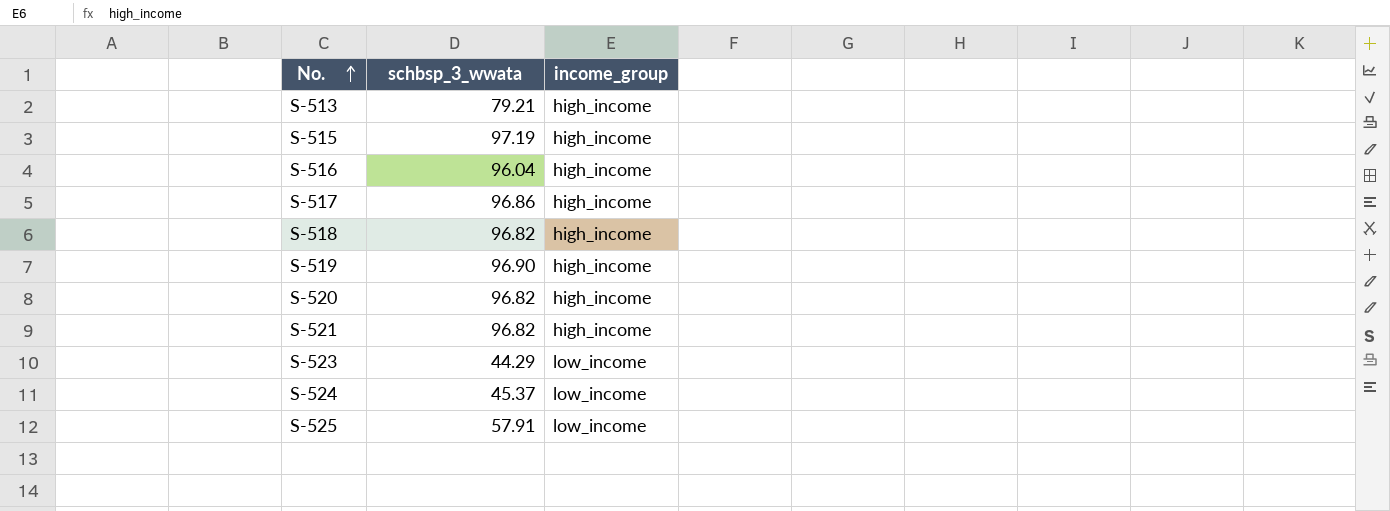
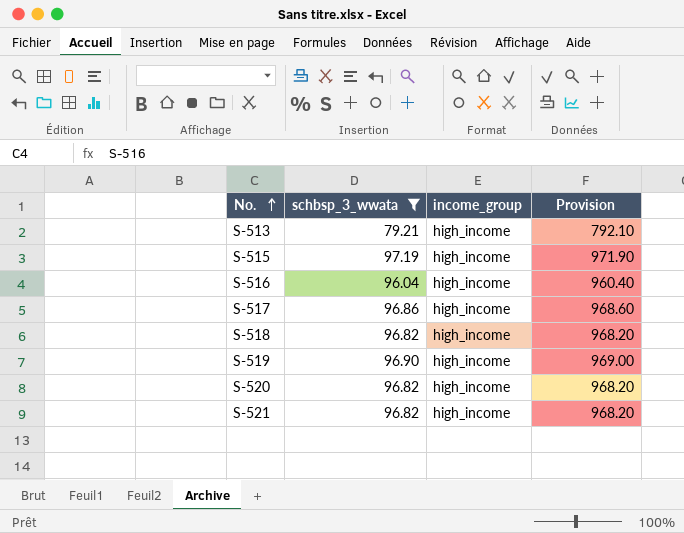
filter: none -> schbsp_3_wwata >= 79.21
column Provision | formula: none -> [schbsp_3_wwata] * 10

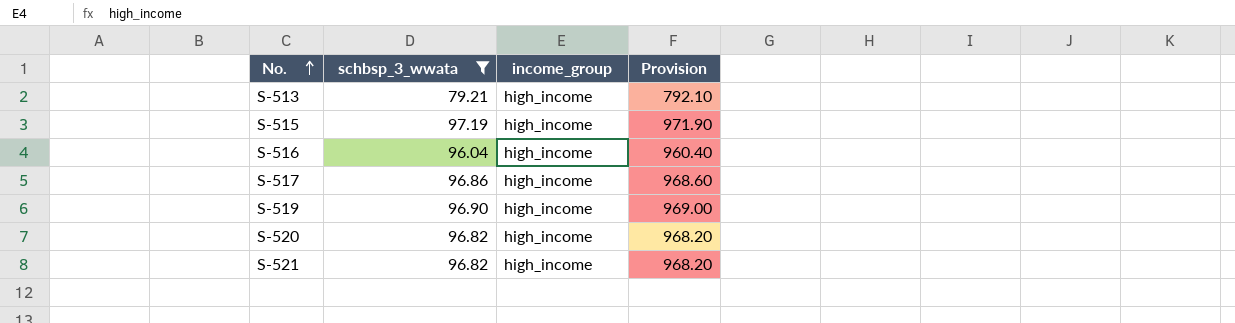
row S-518: 96.82 | high_income | 968.20 -> none

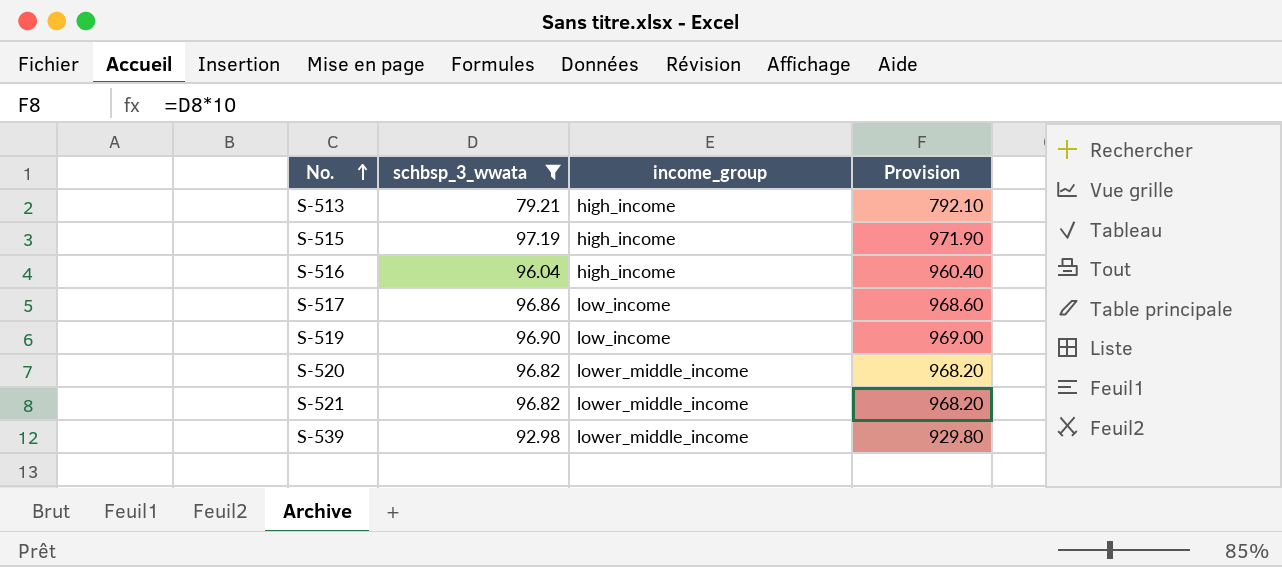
S-517 | income_group: high_income -> low_income
S-519 | income_group: high_income -> low_income
S-520 | income_group: high_income -> lower_middle_income
S-521 | income_group: high_income -> lower_middle_income
row S-539: none -> 92.98 | lower_middle_income | 929.80

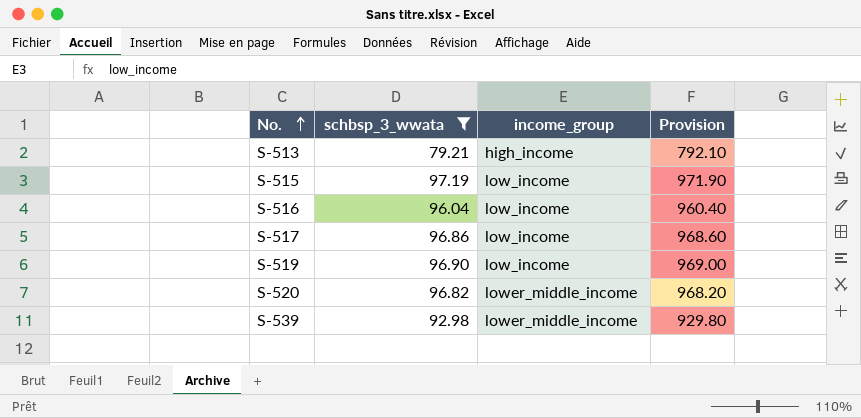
row S-521: 96.82 | lower_middle_income | 968.20 -> none
S-515 | income_group: high_income -> low_income
S-516 | income_group: high_income -> low_income

